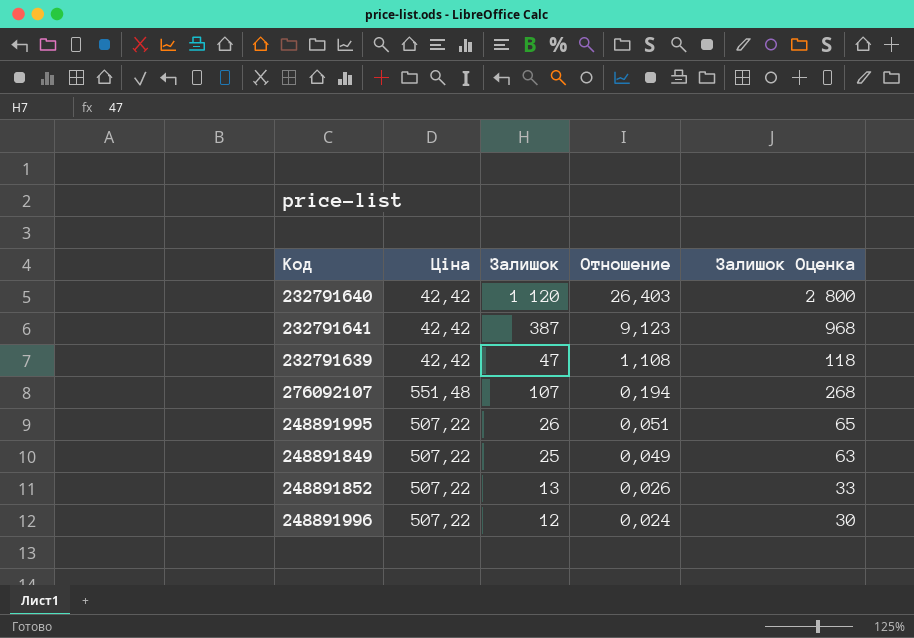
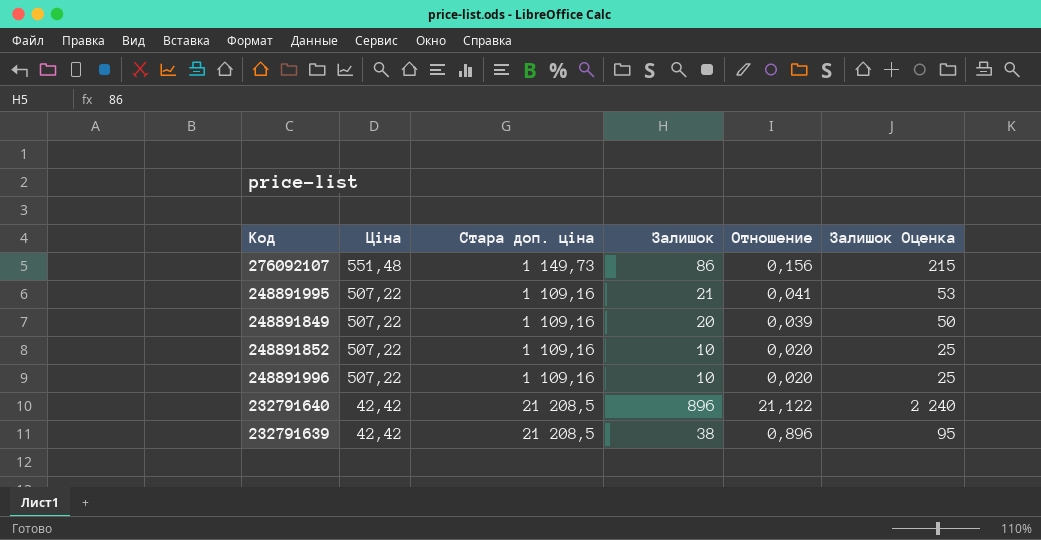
row order: Отношение descending -> Ціна descending
column Стара доп. ціна | position: none -> 3
row 232791641: 42,42 | 387 | 9,123 | 968 -> none
276092107 | Залишок: 107 -> 86
276092107 | Отношение: 0,194 -> 0,156
276092107 | Залишок Оценка: 268 -> 215
248891995 | Залишок: 26 -> 21
248891995 | Отношение: 0,051 -> 0,041
248891995 | Залишок Оценка: 65 -> 53
248891849 | Залишок: 25 -> 20
248891849 | Отношение: 0,049 -> 0,039
248891849 | Залишок Оценка: 63 -> 50
248891852 | Залишок: 13 -> 10
248891852 | Отношение: 0,026 -> 0,020
248891852 | Залишок Оценка: 33 -> 25
248891996 | Залишок: 12 -> 10
248891996 | Отношение: 0,024 -> 0,020
248891996 | Залишок Оценка: 30 -> 25
232791640 | Залишок: 1 120 -> 896
232791640 | Отношение: 26,403 -> 21,122
232791640 | Залишок Оценка: 2 800 -> 2 240
232791639 | Залишок: 47 -> 38
232791639 | Отношение: 1,108 -> 0,896
232791639 | Залишок Оценка: 118 -> 95

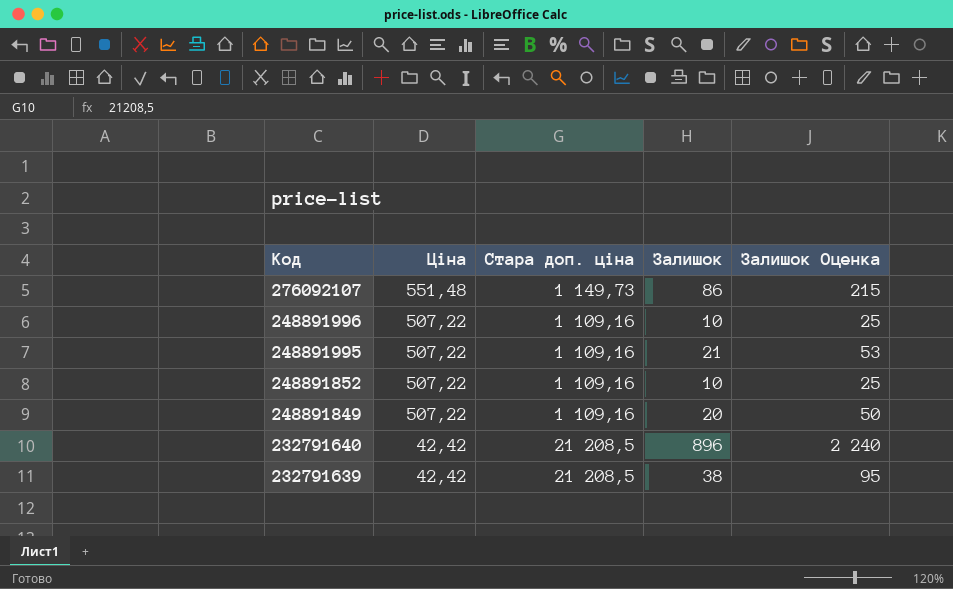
row order: Ціна descending -> Код descending
column Отношение | formula: [Залишок] / [Ціна] -> none

